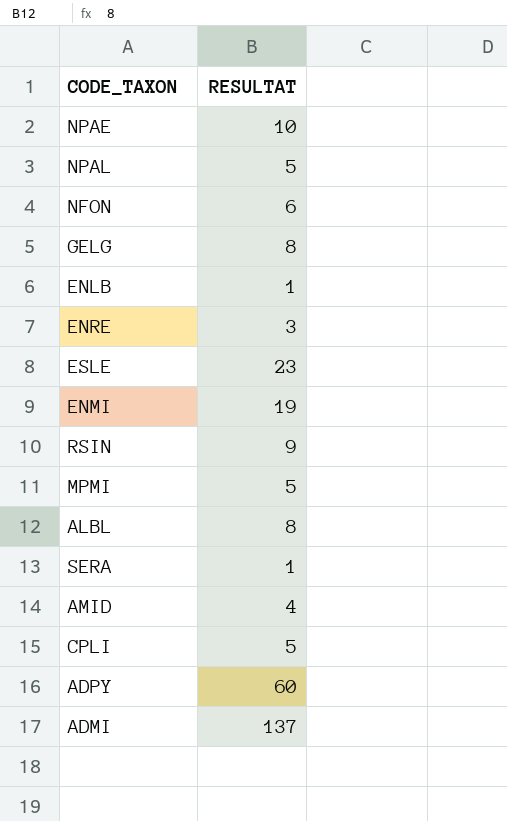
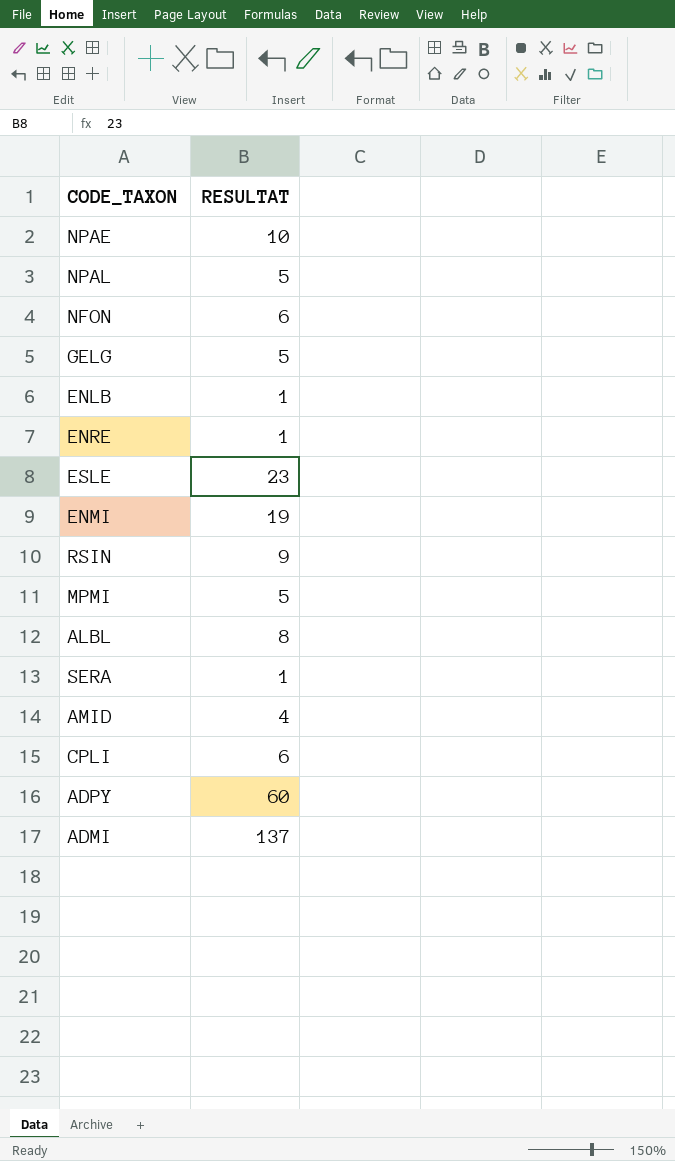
GELG | RESULTAT: 8 -> 5
ENRE | RESULTAT: 3 -> 1
CPLI | RESULTAT: 5 -> 6

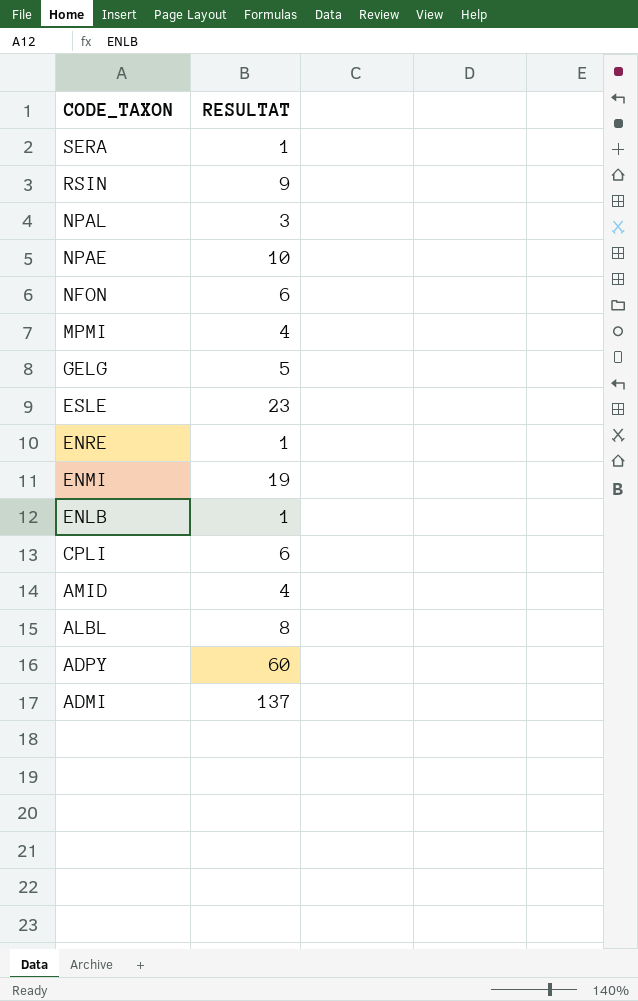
row order: none -> CODE_TAXON descending
NPAL | RESULTAT: 5 -> 3
MPMI | RESULTAT: 5 -> 4

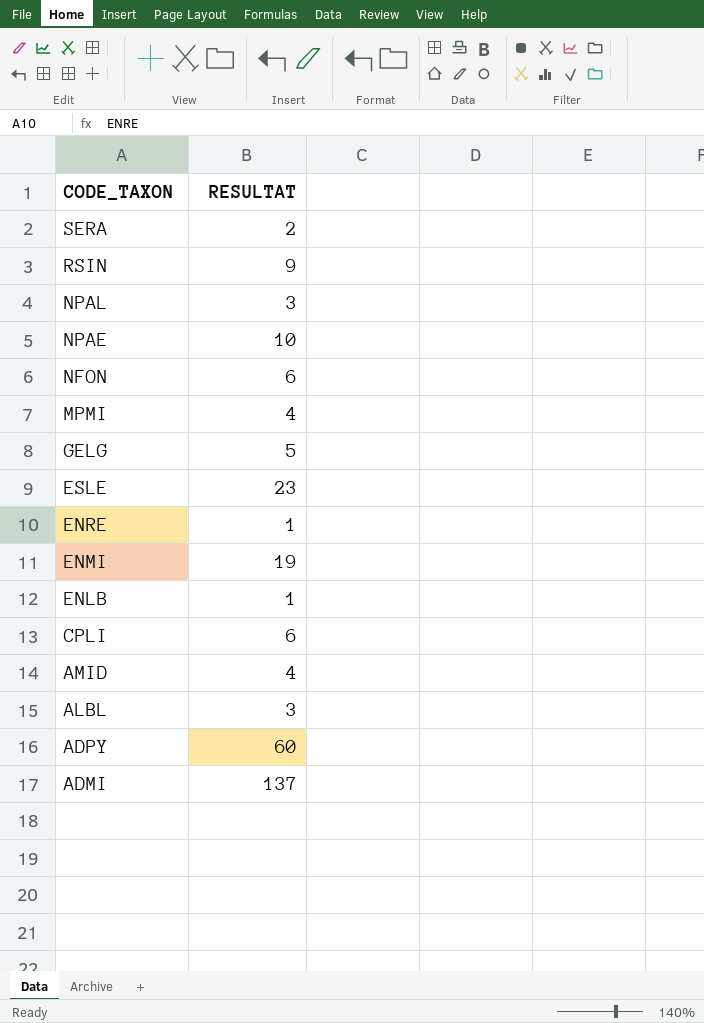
SERA | RESULTAT: 1 -> 2
ALBL | RESULTAT: 8 -> 3

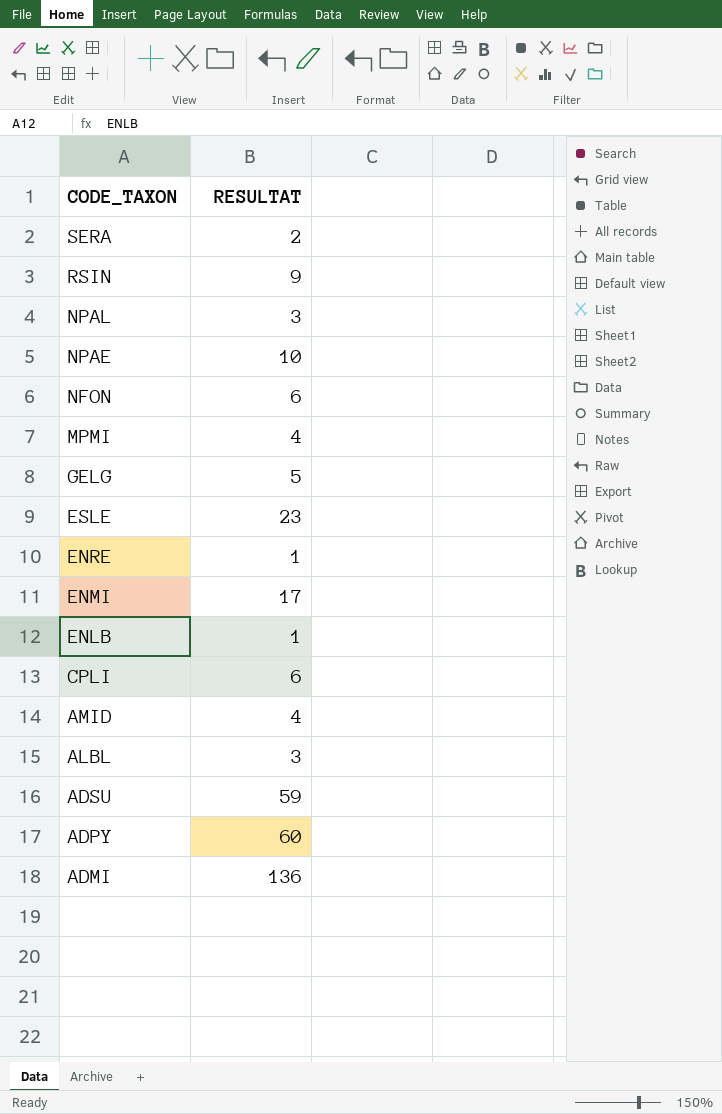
ENMI | RESULTAT: 19 -> 17
row ADSU: none -> 59
ADMI | RESULTAT: 137 -> 136

